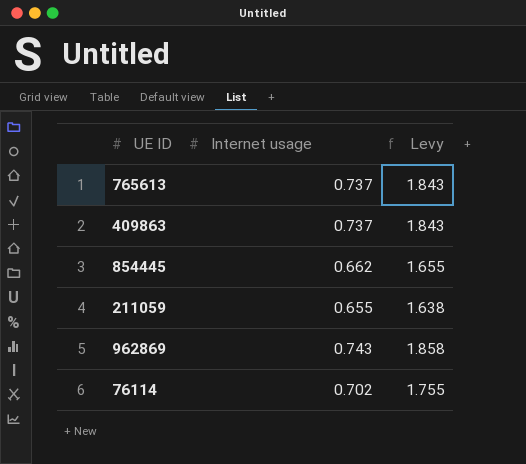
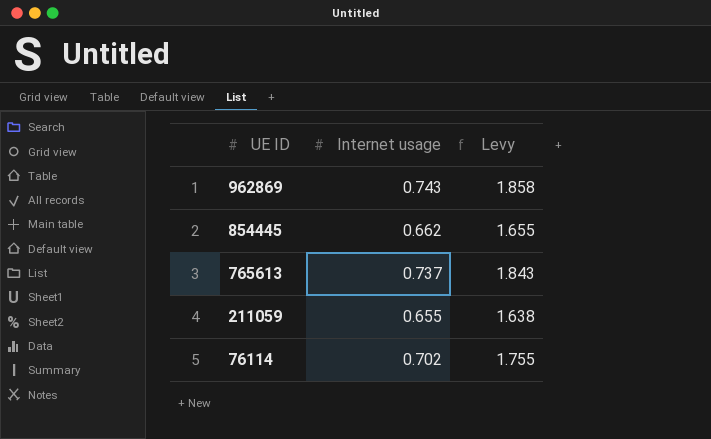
row order: none -> UE ID descending
row 409863: 0.737 | 1.843 -> none

